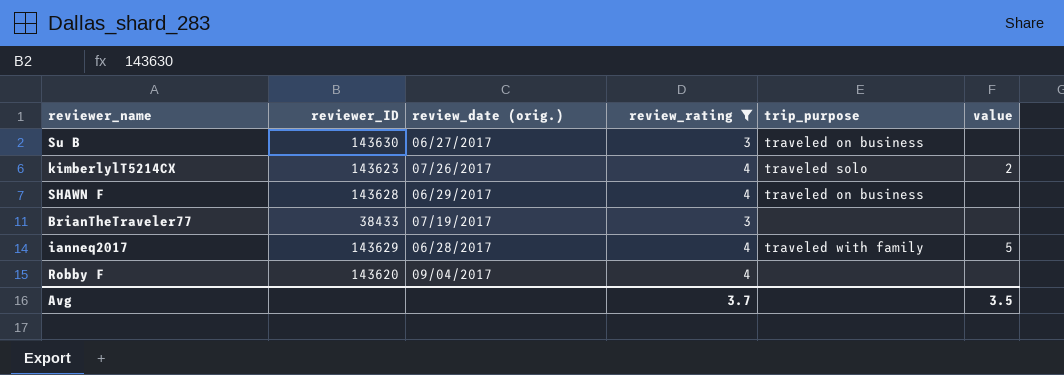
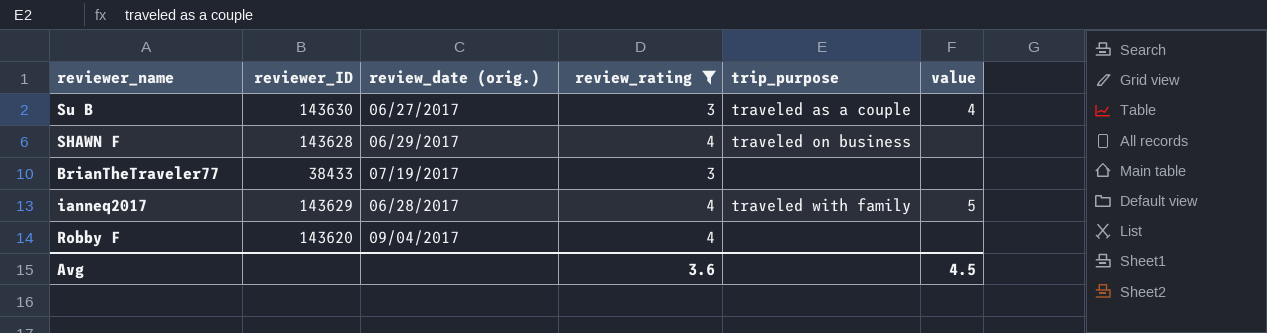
row kimberlylT5214CX: 143623 | 07/26/2017 | 4 | traveled solo | 2 -> none
Su B | trip_purpose: traveled on business -> traveled as a couple
Su B | value: none -> 4
Avg | review_rating: 3.7 -> 3.6
Avg | value: 3.5 -> 4.5

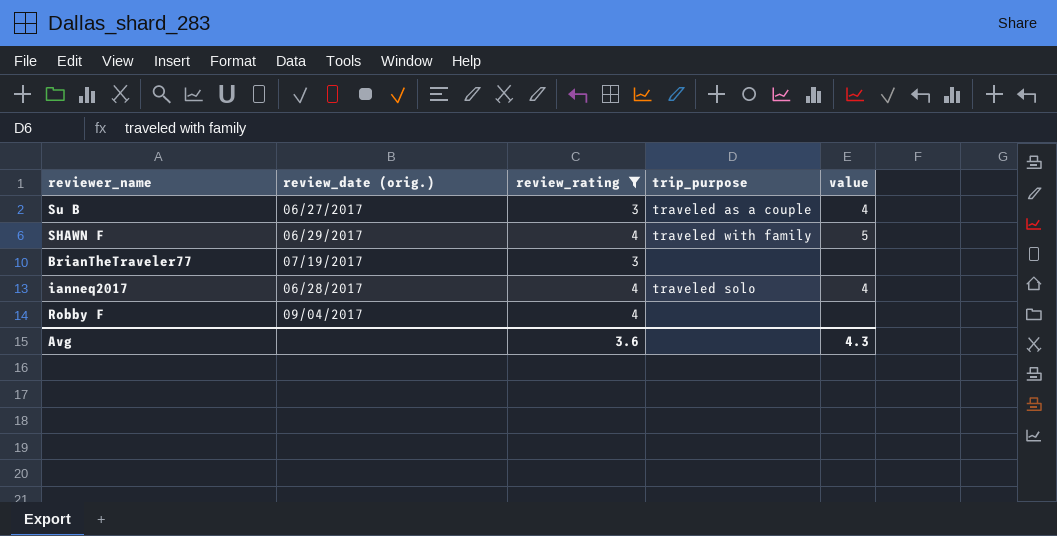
column reviewer_ID | position: 2 -> none
SHAWN F | trip_purpose: traveled on business -> traveled with family
SHAWN F | value: none -> 5
ianneq2017 | trip_purpose: traveled with family -> traveled solo
ianneq2017 | value: 5 -> 4
Avg | value: 4.5 -> 4.3

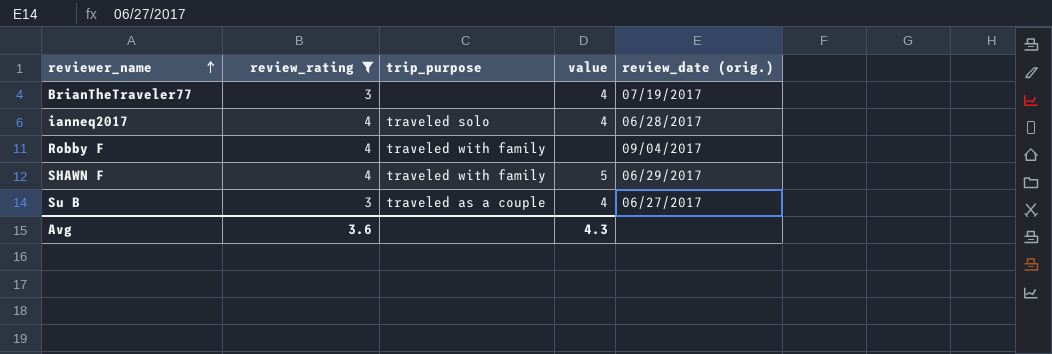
row order: none -> reviewer_name ascending
column review_date (orig.) | position: 2 -> 5
BrianTheTraveler77 | value: none -> 4
Robby F | trip_purpose: none -> traveled with family

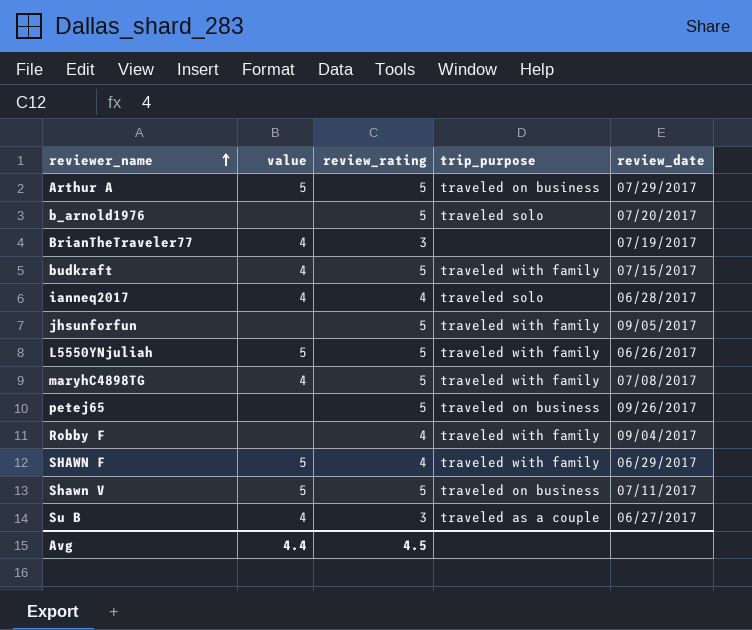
filter: review_rating != 5 -> none
column value | position: 4 -> 2
column name: review_date (orig.) -> review_date
Avg | value: 4.3 -> 4.4
Avg | review_rating: 3.6 -> 4.5

